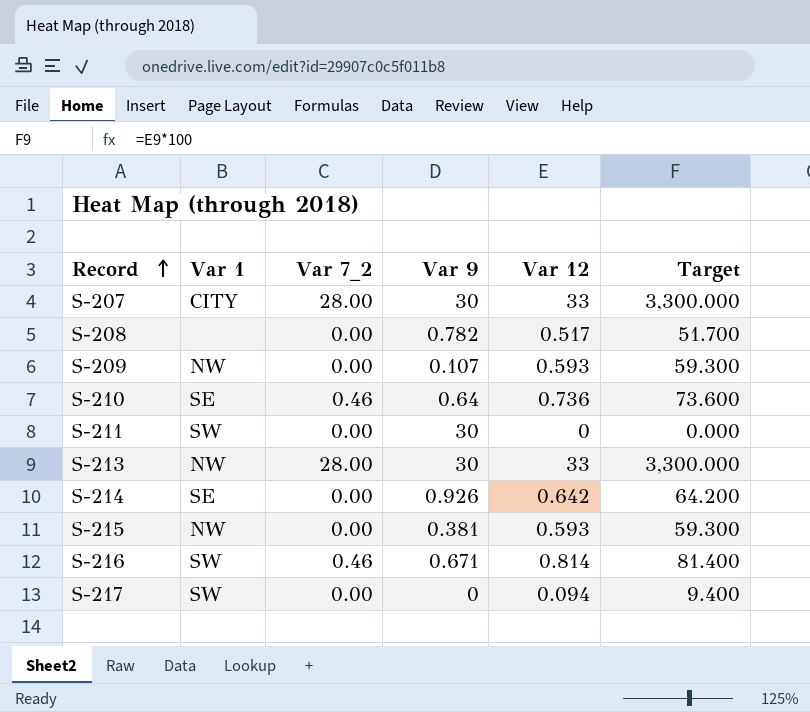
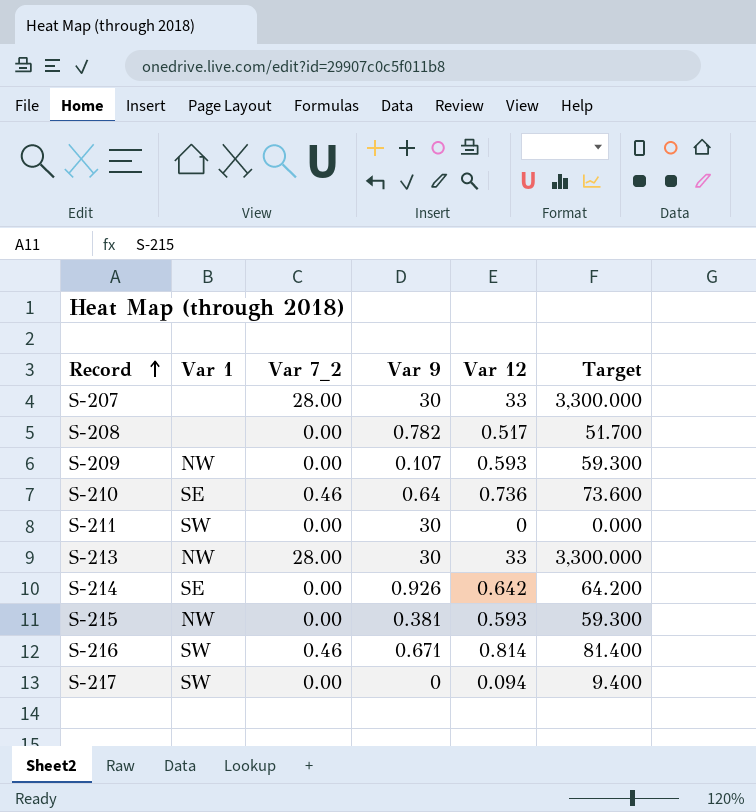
S-207 | Var 1: CITY -> none

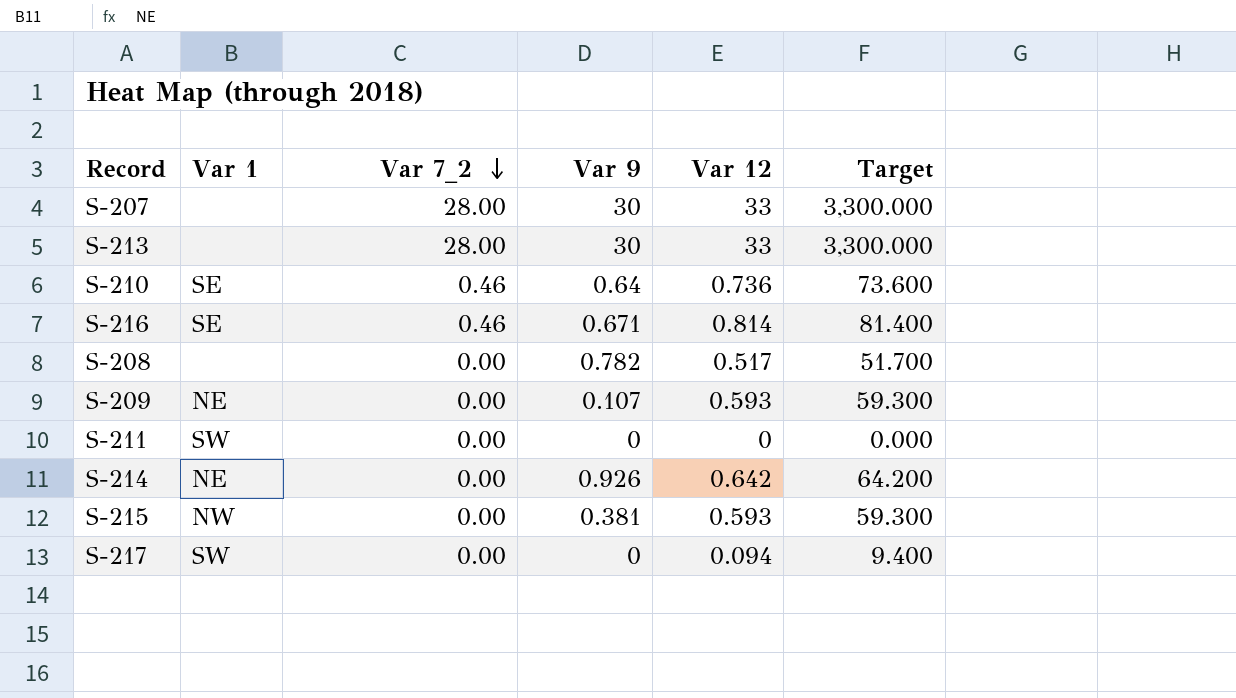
row order: Record ascending -> Var 7_2 descending
S-213 | Var 1: NW -> none
S-216 | Var 1: SW -> SE
S-209 | Var 1: NW -> NE
S-211 | Var 9: 30 -> 0
S-214 | Var 1: SE -> NE

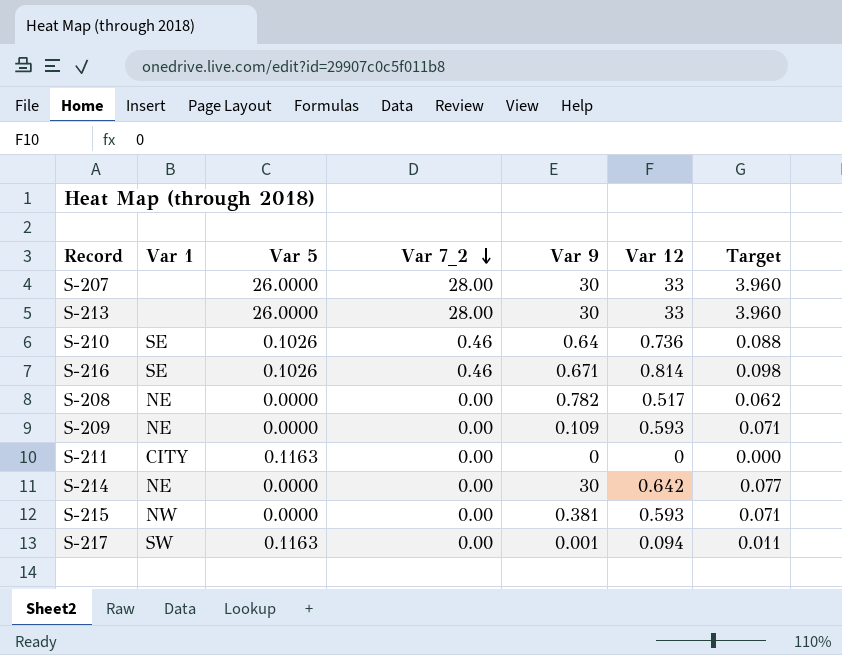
column Var 5 | position: none -> 3
column Target | formula: [Var 12] * 100 -> [Var 12] * 0.12
S-208 | Var 1: none -> NE
S-209 | Var 9: 0.107 -> 0.109
S-211 | Var 1: SW -> CITY
S-214 | Var 9: 0.926 -> 30
S-217 | Var 9: 0 -> 0.001

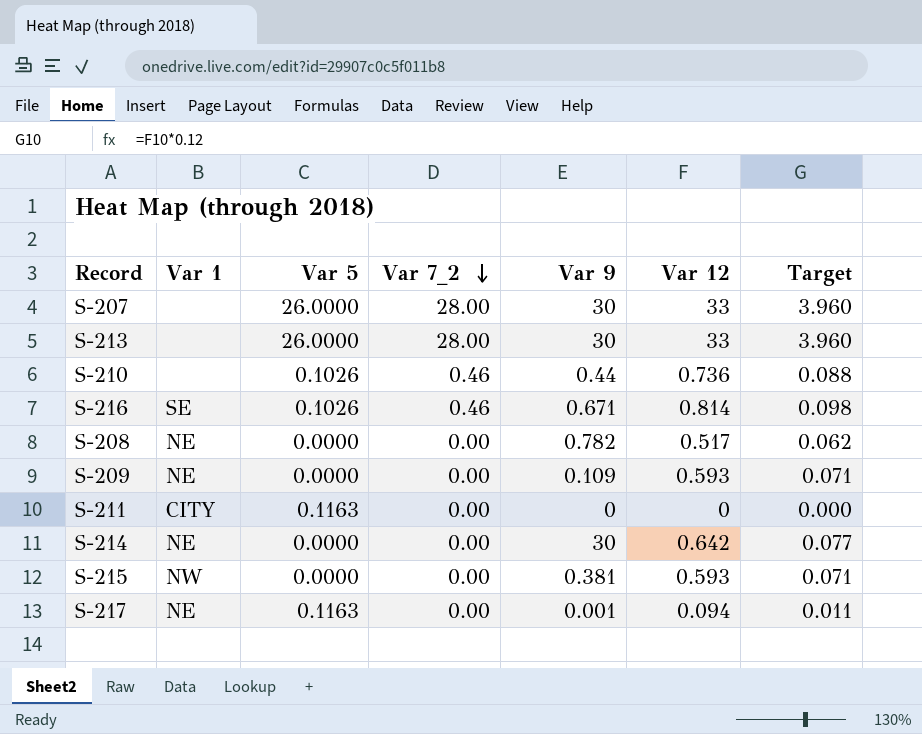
S-210 | Var 1: SE -> none
S-210 | Var 9: 0.64 -> 0.44
S-217 | Var 1: SW -> NE

